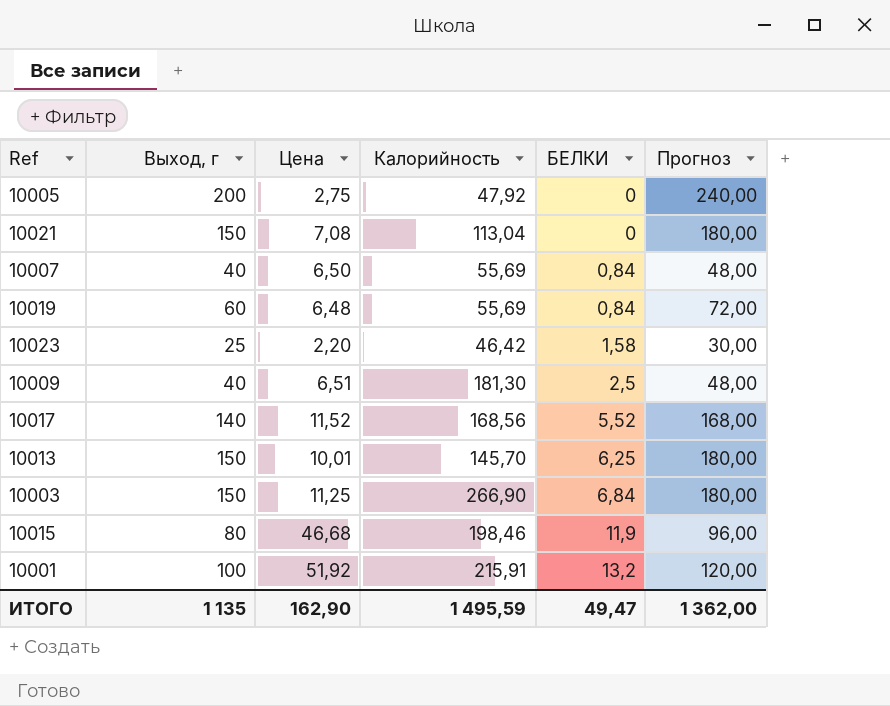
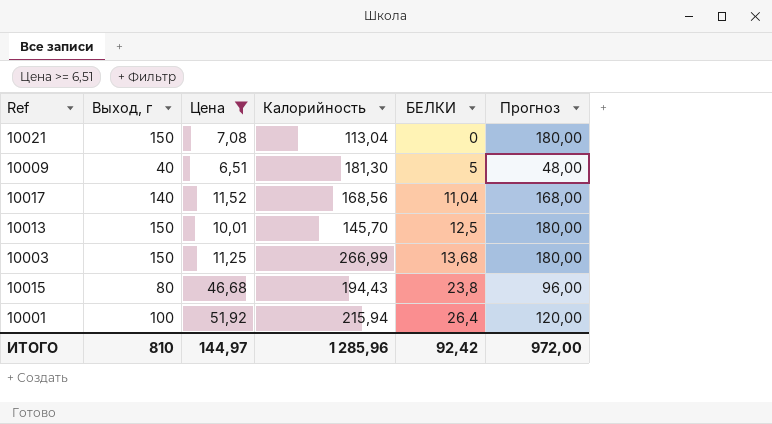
filter: none -> Цена >= 6,51
10009 | БЕЛКИ: 2,5 -> 5
10017 | БЕЛКИ: 5,52 -> 11,04
10013 | БЕЛКИ: 6,25 -> 12,5
10003 | Калорийность: 266,90 -> 266,99
10003 | БЕЛКИ: 6,84 -> 13,68
10015 | Калорийность: 198,46 -> 194,43
10015 | БЕЛКИ: 11,9 -> 23,8
10001 | Калорийность: 215,91 -> 215,94
10001 | БЕЛКИ: 13,2 -> 26,4
ИТОГО | Выход, г: 1 135 -> 810
ИТОГО | Цена: 162,90 -> 144,97
ИТОГО | Калорийность: 1 495,59 -> 1 285,96
ИТОГО | БЕЛКИ: 49,47 -> 92,42
ИТОГО | Прогноз: 1 362,00 -> 972,00

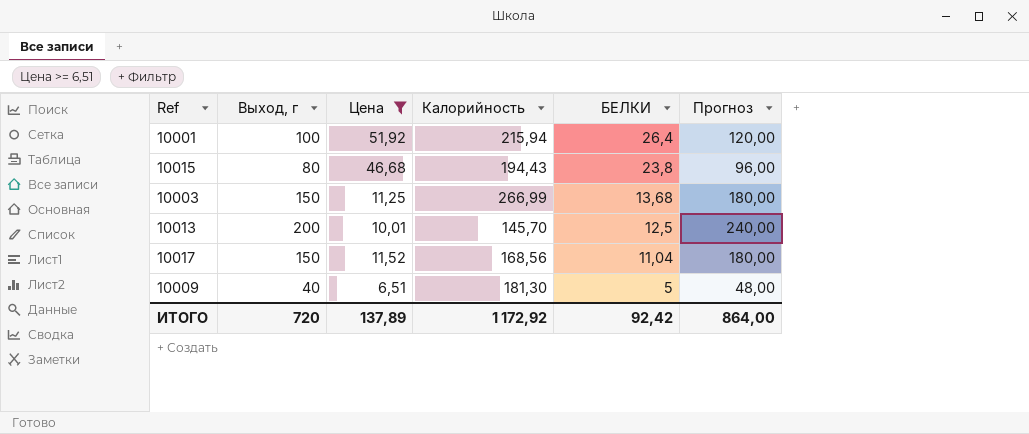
row order: БЕЛКИ ascending -> БЕЛКИ descending
row 10021: 150 | 7,08 | 113,04 | 0 | 180,00 -> none
10013 | Выход, г: 150 -> 200
10013 | Прогноз: 180,00 -> 240,00
10017 | Выход, г: 140 -> 150
10017 | Прогноз: 168,00 -> 180,00
ИТОГО | Выход, г: 810 -> 720
ИТОГО | Цена: 144,97 -> 137,89
ИТОГО | Калорийность: 1 285,96 -> 1 172,92
ИТОГО | Прогноз: 972,00 -> 864,00

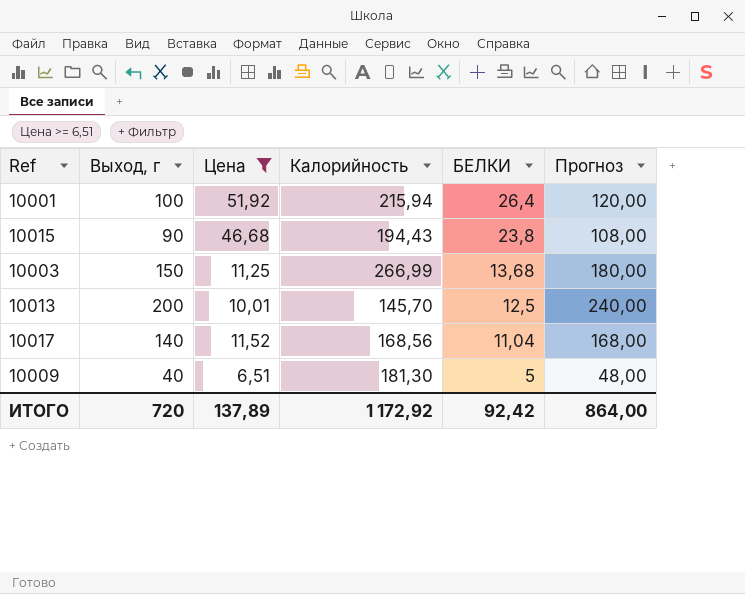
10015 | Выход, г: 80 -> 90
10015 | Прогноз: 96,00 -> 108,00
10017 | Выход, г: 150 -> 140
10017 | Прогноз: 180,00 -> 168,00

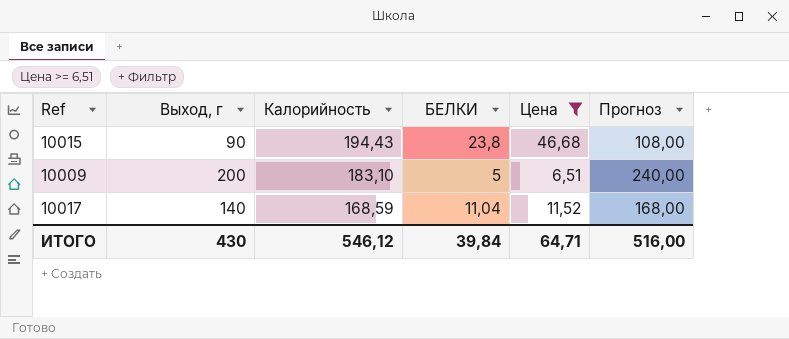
row order: БЕЛКИ descending -> Калорийность descending
column Цена | position: 3 -> 5
row 10001: 100 | 51,92 | 215,94 | 26,4 | 120,00 -> none
row 10003: 150 | 11,25 | 266,99 | 13,68 | 180,00 -> none
row 10013: 200 | 10,01 | 145,70 | 12,5 | 240,00 -> none
10009 | Выход, г: 40 -> 200
10009 | Калорийность: 181,30 -> 183,10
10009 | Прогноз: 48,00 -> 240,00
10017 | Калорийность: 168,56 -> 168,59
ИТОГО | Выход, г: 720 -> 430
ИТОГО | Калорийность: 1 172,92 -> 546,12
ИТОГО | БЕЛКИ: 92,42 -> 39,84
ИТОГО | Цена: 137,89 -> 64,71
ИТОГО | Прогноз: 864,00 -> 516,00

